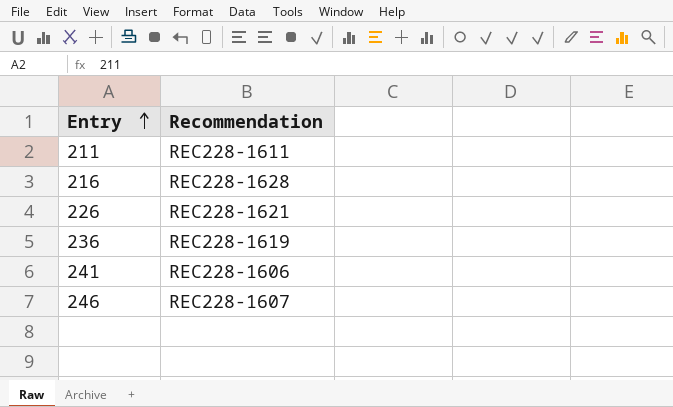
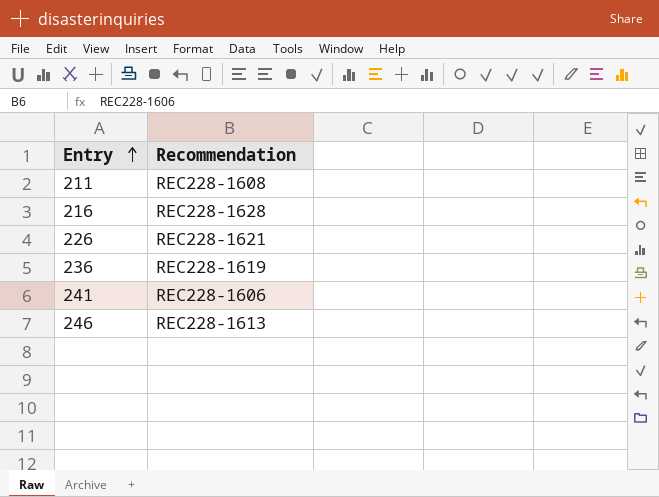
211 | Recommendation: REC228-1611 -> REC228-1608
246 | Recommendation: REC228-1607 -> REC228-1613

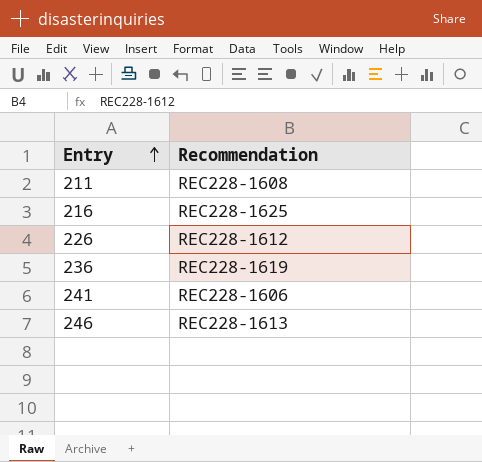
216 | Recommendation: REC228-1628 -> REC228-1625
226 | Recommendation: REC228-1621 -> REC228-1612

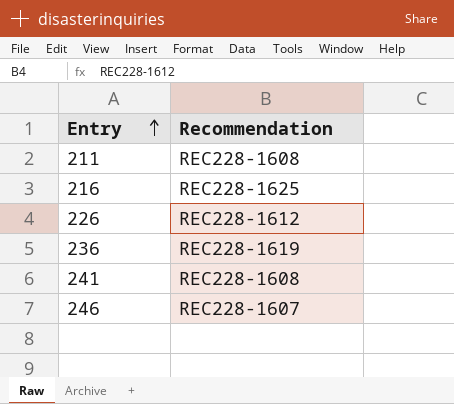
241 | Recommendation: REC228-1606 -> REC228-1608
246 | Recommendation: REC228-1613 -> REC228-1607

